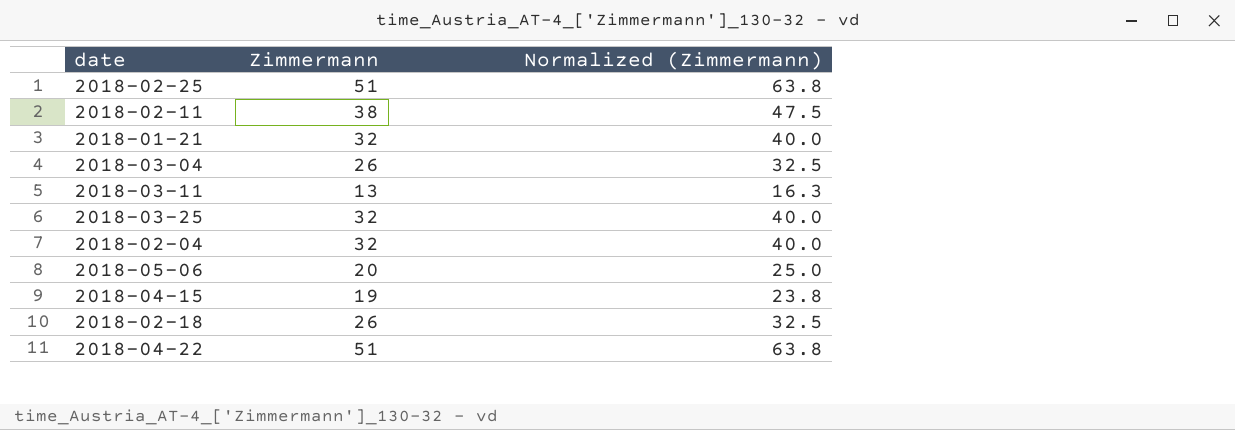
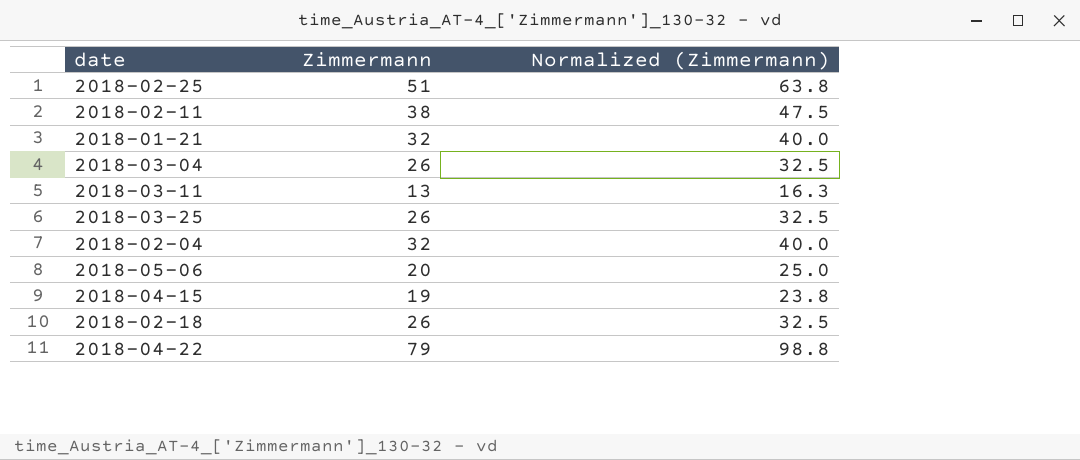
2018-03-25 | Zimmermann: 32 -> 26
2018-03-25 | Normalized (Zimmermann): 40.0 -> 32.5
2018-04-22 | Zimmermann: 51 -> 79
2018-04-22 | Normalized (Zimmermann): 63.8 -> 98.8

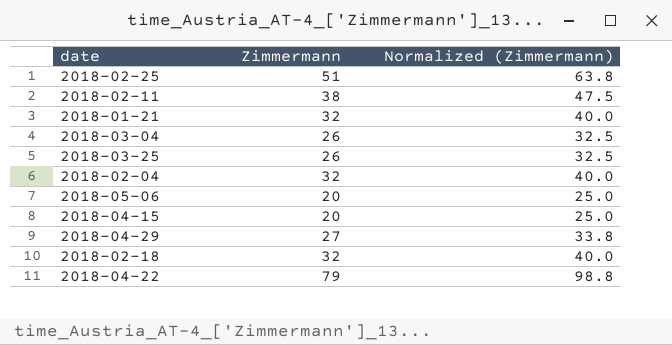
row 2018-03-11: 13 | 16.3 -> none
2018-04-15 | Zimmermann: 19 -> 20
2018-04-15 | Normalized (Zimmermann): 23.8 -> 25.0
row 2018-04-29: none -> 27 | 33.8
2018-02-18 | Zimmermann: 26 -> 32
2018-02-18 | Normalized (Zimmermann): 32.5 -> 40.0

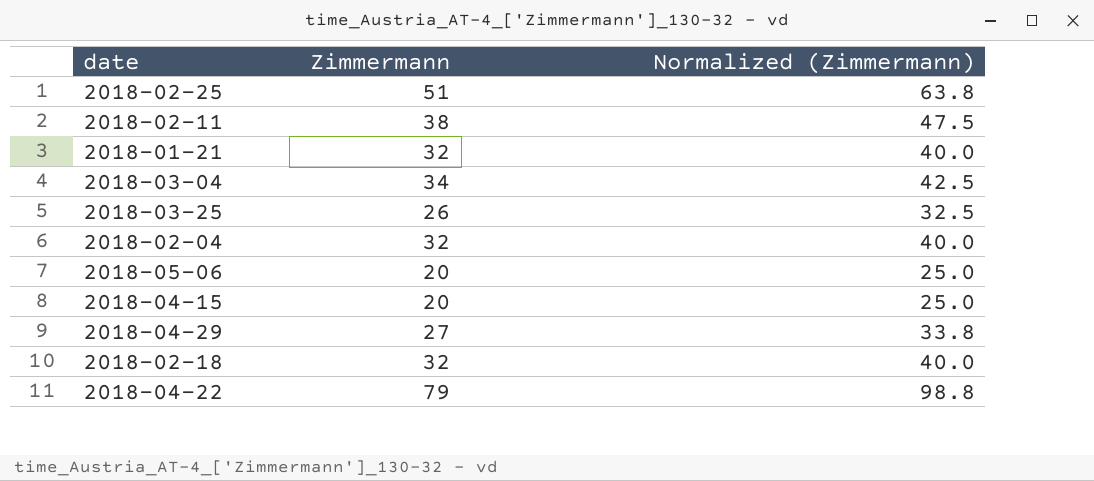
2018-03-04 | Zimmermann: 26 -> 34
2018-03-04 | Normalized (Zimmermann): 32.5 -> 42.5

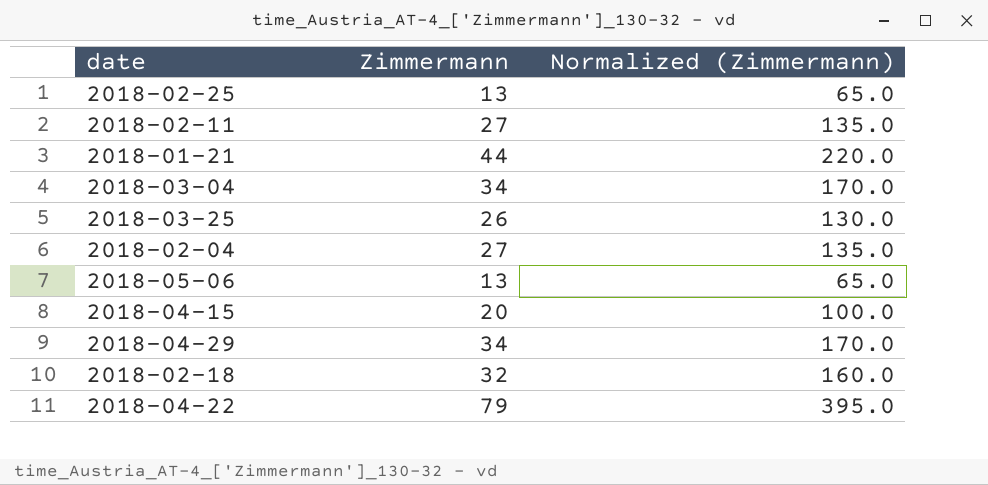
column Normalized (Zimmermann) | formula: [Zimmermann] * 1.25 -> [Zimmermann] * 5
2018-02-25 | Zimmermann: 51 -> 13
2018-02-11 | Zimmermann: 38 -> 27
2018-01-21 | Zimmermann: 32 -> 44
2018-02-04 | Zimmermann: 32 -> 27
2018-05-06 | Zimmermann: 20 -> 13
2018-04-29 | Zimmermann: 27 -> 34

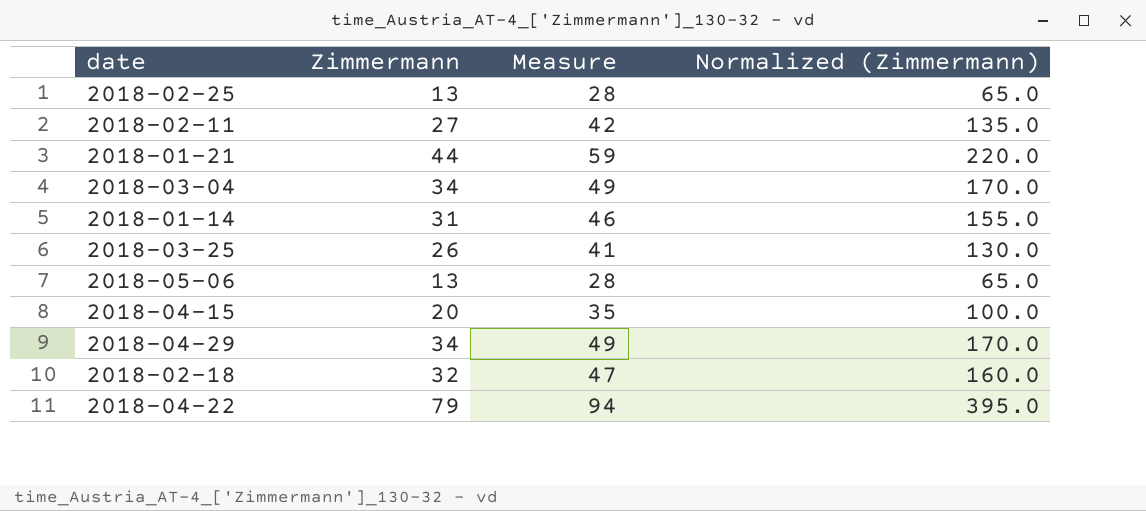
column Measure | formula: none -> [Zimmermann] + 15
row 2018-02-04: 27 | 135.0 -> none
row 2018-01-14: none -> 31 | 46 | 155.0

